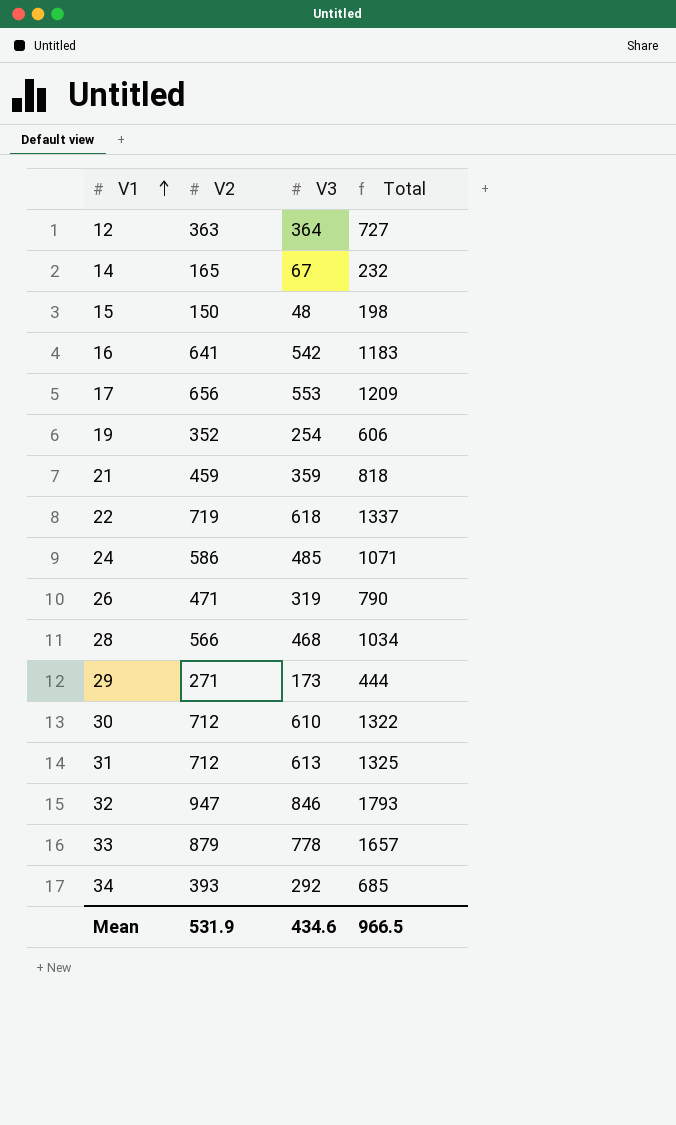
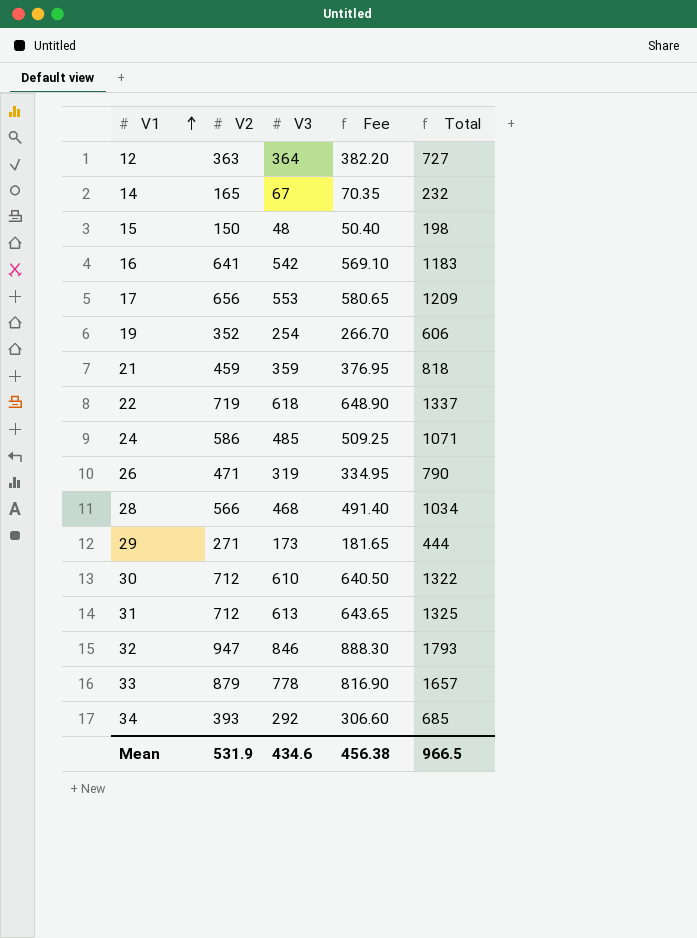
column Fee | formula: none -> [V3] * 1.05

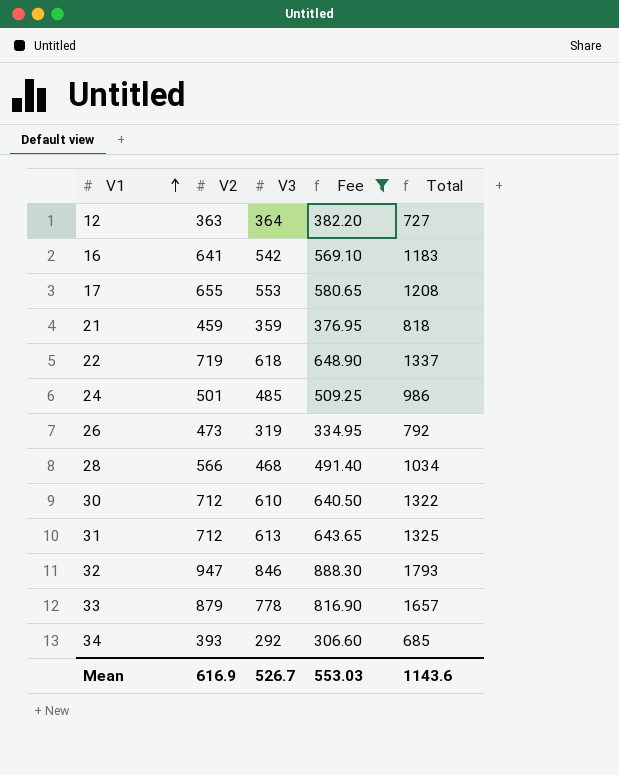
filter: none -> Fee >= 306.60
17 | V2: 656 -> 655
17 | Total: 1209 -> 1208
24 | V2: 586 -> 501
24 | Total: 1071 -> 986
26 | V2: 471 -> 473
26 | Total: 790 -> 792
Mean | V2: 531.9 -> 616.9
Mean | V3: 434.6 -> 526.7
Mean | Fee: 456.38 -> 553.03
Mean | Total: 966.5 -> 1143.6

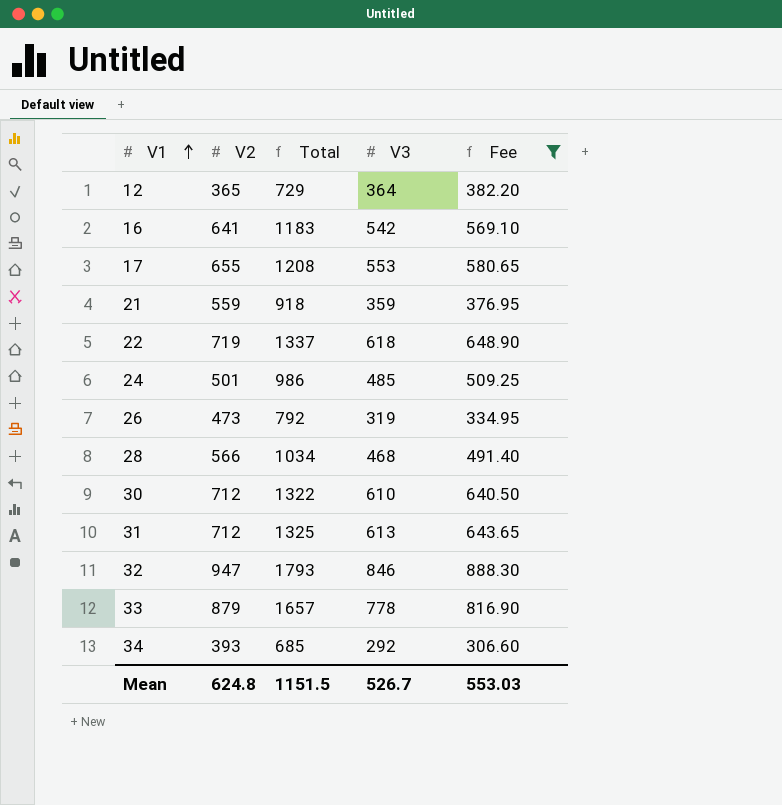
column Total | position: 5 -> 3
12 | V2: 363 -> 365
12 | Total: 727 -> 729
21 | V2: 459 -> 559
21 | Total: 818 -> 918
Mean | V2: 616.9 -> 624.8
Mean | Total: 1143.6 -> 1151.5

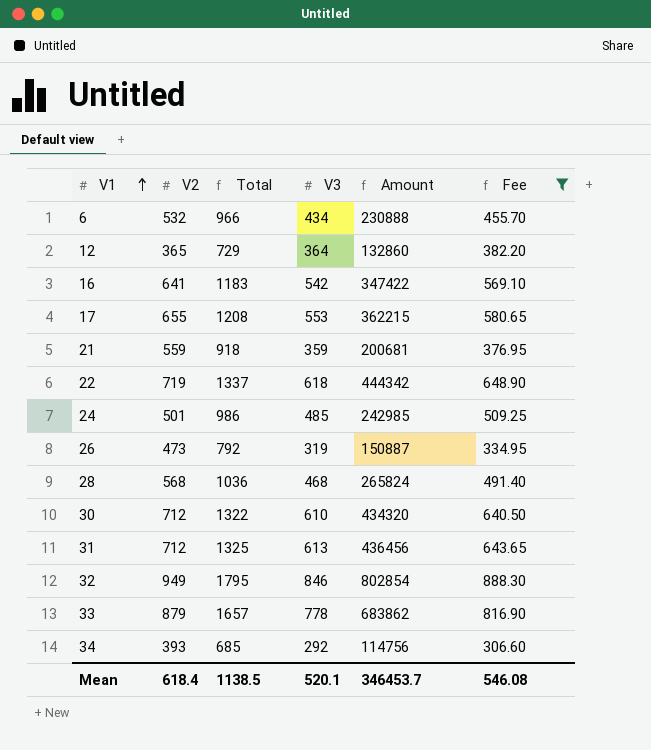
column Amount | formula: none -> [V2] * [V3]
row 6: none -> 532 | 966 | 434 | 230888 | 455.70
28 | V2: 566 -> 568
28 | Total: 1034 -> 1036
32 | V2: 947 -> 949
32 | Total: 1793 -> 1795
Mean | V2: 624.8 -> 618.4
Mean | Total: 1151.5 -> 1138.5
Mean | V3: 526.7 -> 520.1
Mean | Fee: 553.03 -> 546.08

